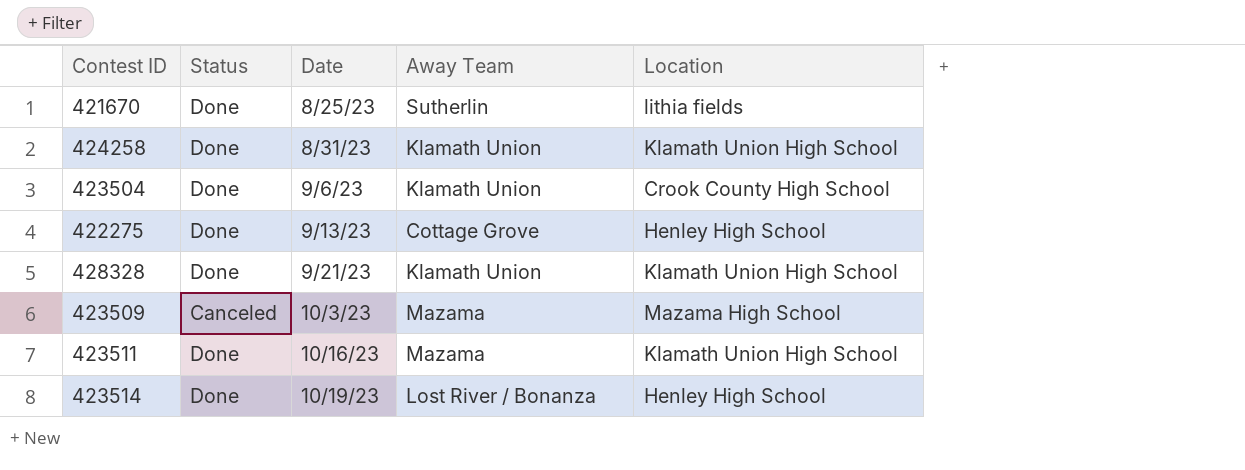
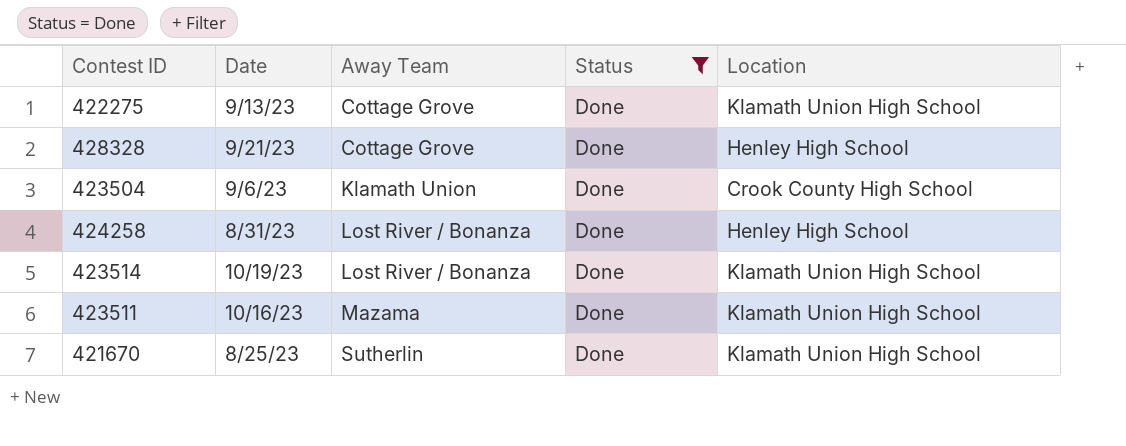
filter: none -> Status = Done
row order: Date ascending -> Away Team ascending
column Status | position: 2 -> 4
422275 | Location: Henley High School -> Klamath Union High School
428328 | Away Team: Klamath Union -> Cottage Grove
428328 | Location: Klamath Union High School -> Henley High School
424258 | Away Team: Klamath Union -> Lost River / Bonanza
424258 | Location: Klamath Union High School -> Henley High School
423514 | Location: Henley High School -> Klamath Union High School
421670 | Location: lithia fields -> Klamath Union High School

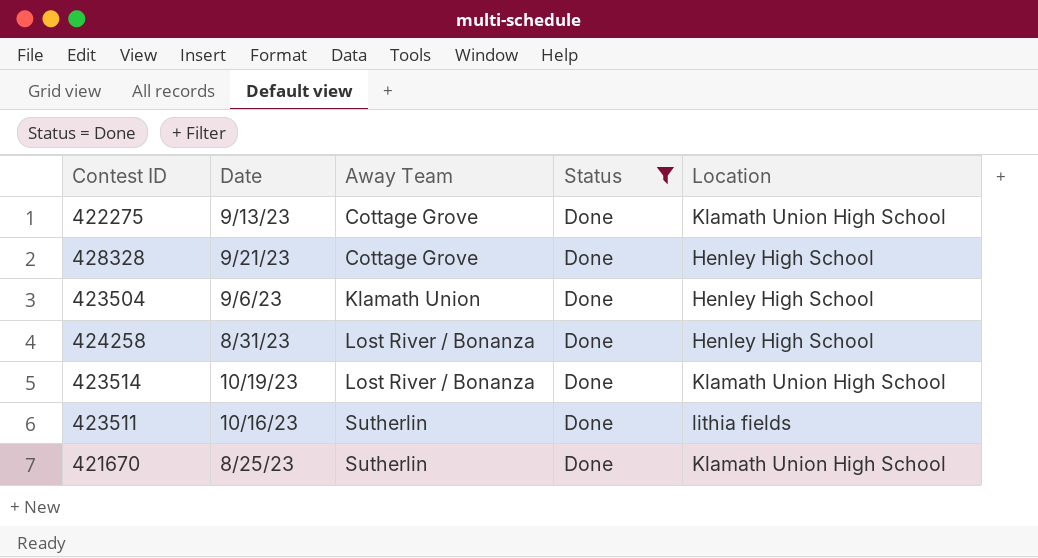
423504 | Location: Crook County High School -> Henley High School
423511 | Away Team: Mazama -> Sutherlin
423511 | Location: Klamath Union High School -> lithia fields

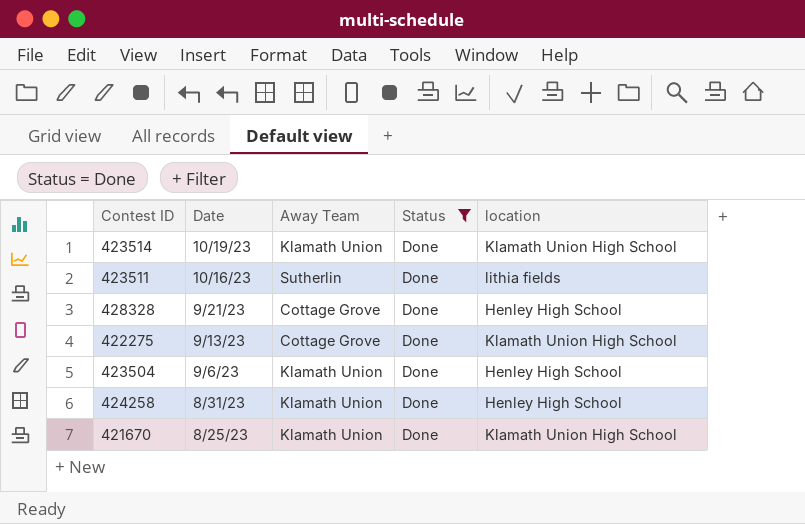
row order: Away Team ascending -> Date descending
column name: Location -> location
423514 | Away Team: Lost River / Bonanza -> Klamath Union
424258 | Away Team: Lost River / Bonanza -> Klamath Union
421670 | Away Team: Sutherlin -> Klamath Union

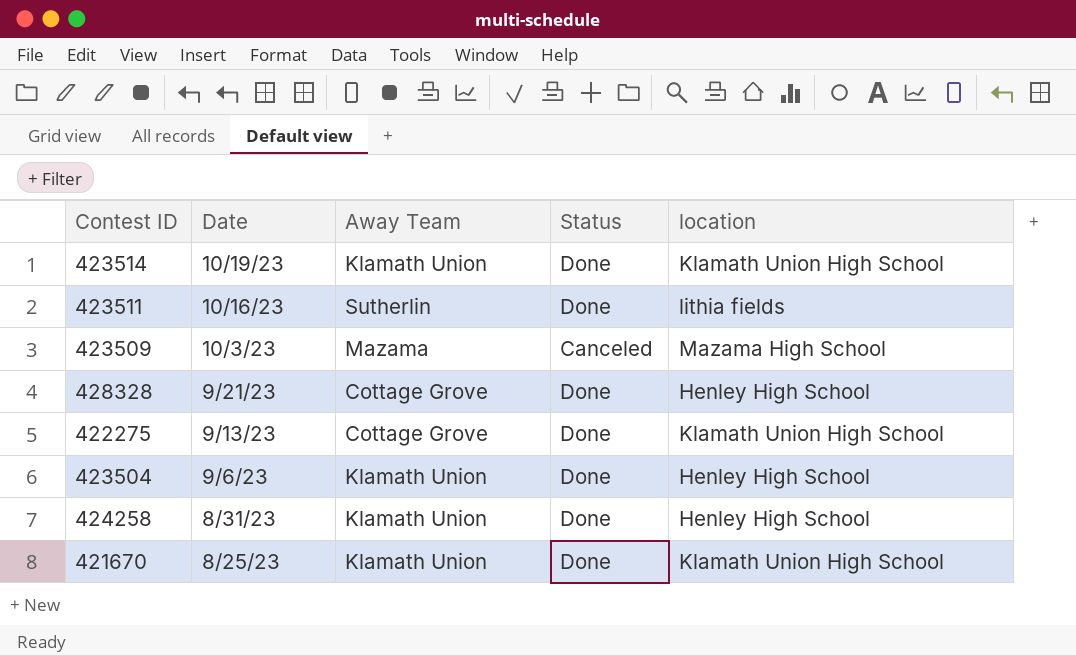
filter: Status = Done -> none

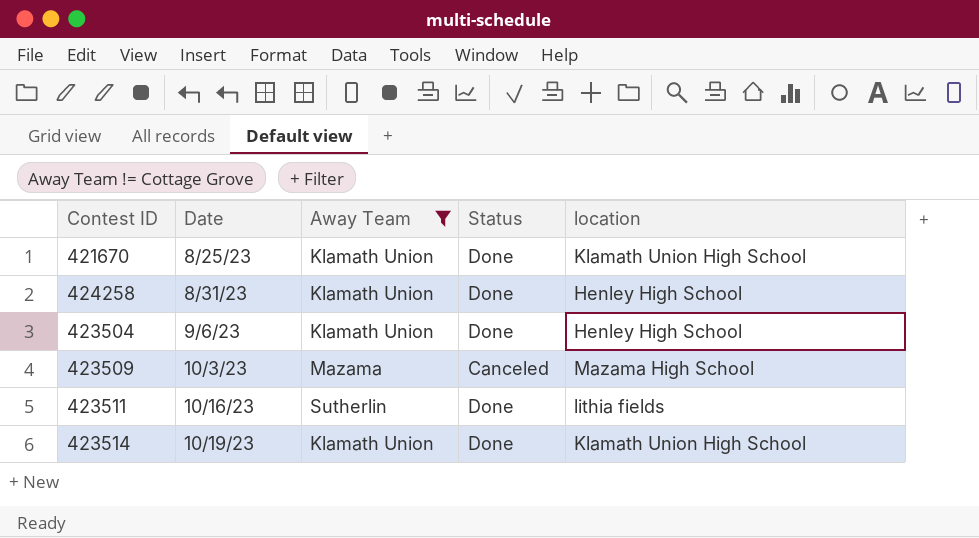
filter: none -> Away Team != Cottage Grove
row order: Date descending -> Date ascending

